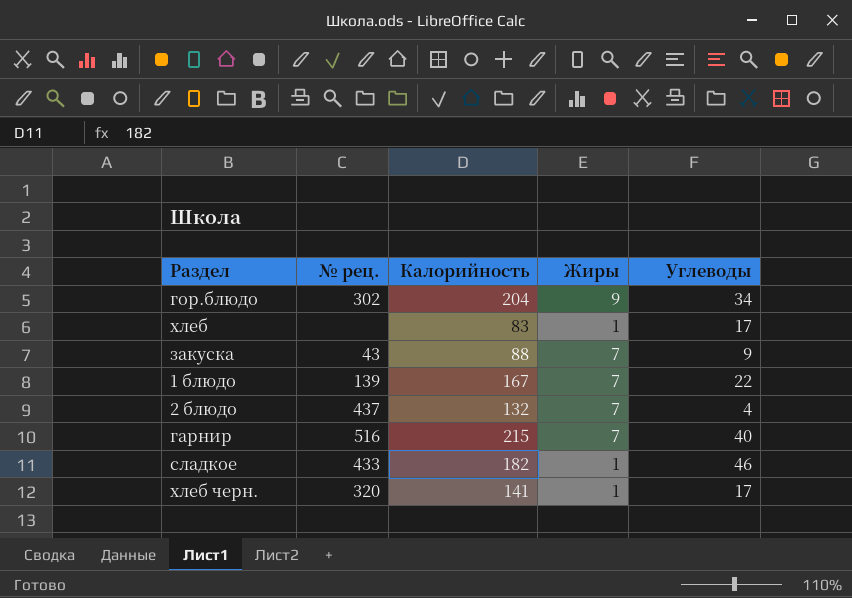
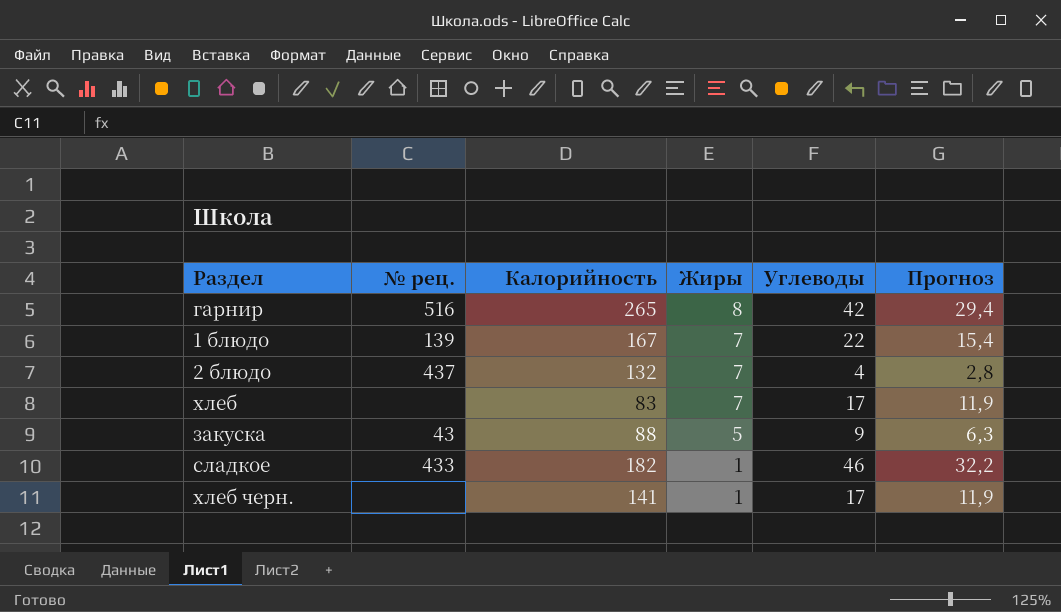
row order: none -> Жиры descending
column Прогноз | formula: none -> [Углеводы] * 0,7
row гор.блюдо: 302 | 204 | 9 | 34 -> none
гарнир | Калорийность: 215 -> 265
гарнир | Жиры: 7 -> 8
гарнир | Углеводы: 40 -> 42
хлеб | Жиры: 1 -> 7
закуска | Жиры: 7 -> 5
хлеб черн. | № рец.: 320 -> none

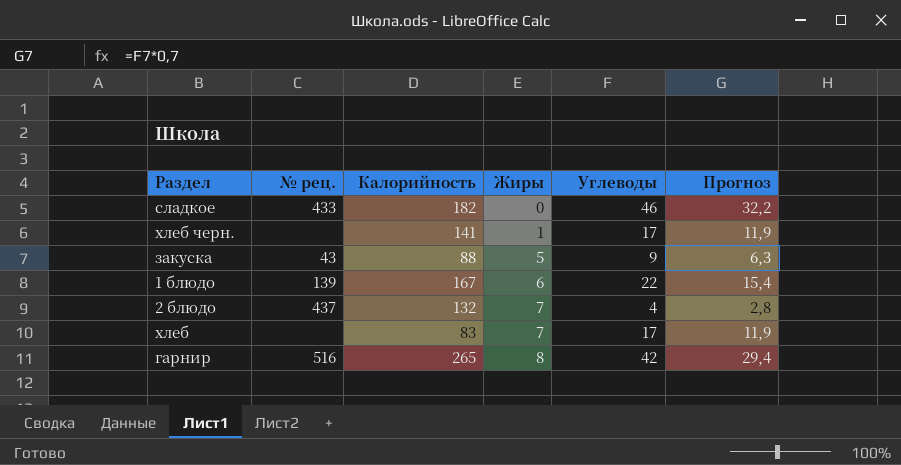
row order: Жиры descending -> Жиры ascending
сладкое | Жиры: 1 -> 0
1 блюдо | Жиры: 7 -> 6

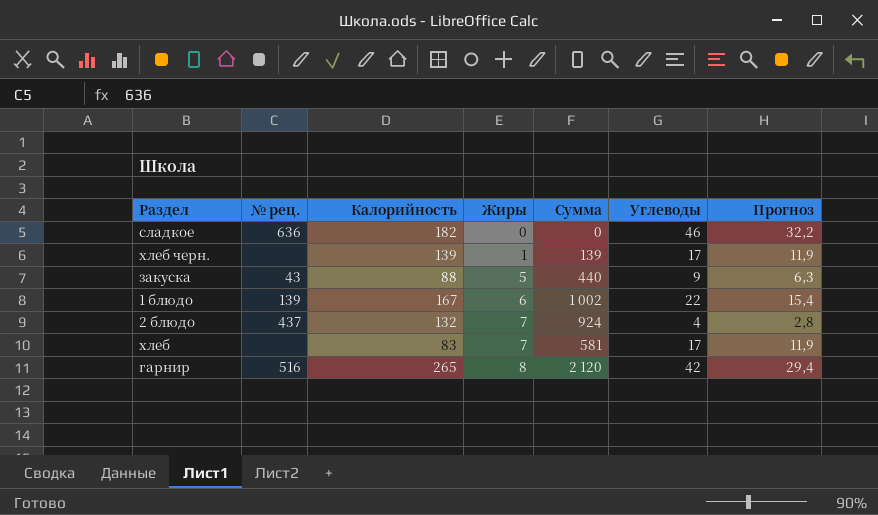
column Сумма | formula: none -> [Калорийность] * [Жиры]
сладкое | № рец.: 433 -> 636
хлеб черн. | Калорийность: 141 -> 139

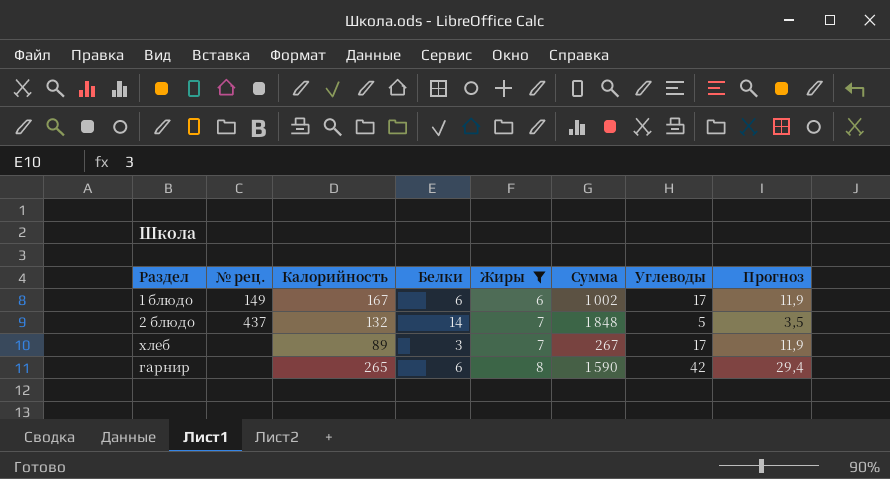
filter: none -> Жиры >= 6
column Белки | position: none -> 4
column Сумма | formula: [Калорийность] * [Жиры] -> [Калорийность] * [Белки]
1 блюдо | № рец.: 139 -> 149
1 блюдо | Углеводы: 22 -> 17
1 блюдо | Прогноз: 15,4 -> 11,9
2 блюдо | Углеводы: 4 -> 5
2 блюдо | Прогноз: 2,8 -> 3,5
хлеб | Калорийность: 83 -> 89
гарнир | № рец.: 516 -> none

